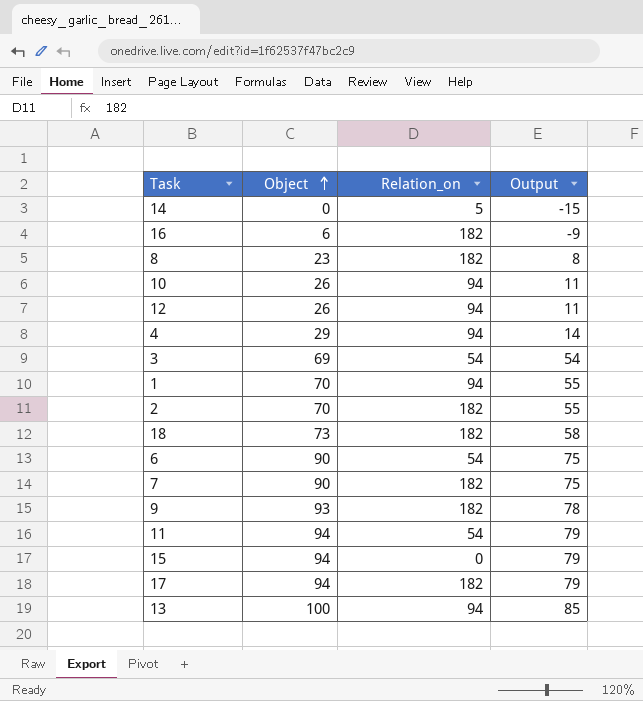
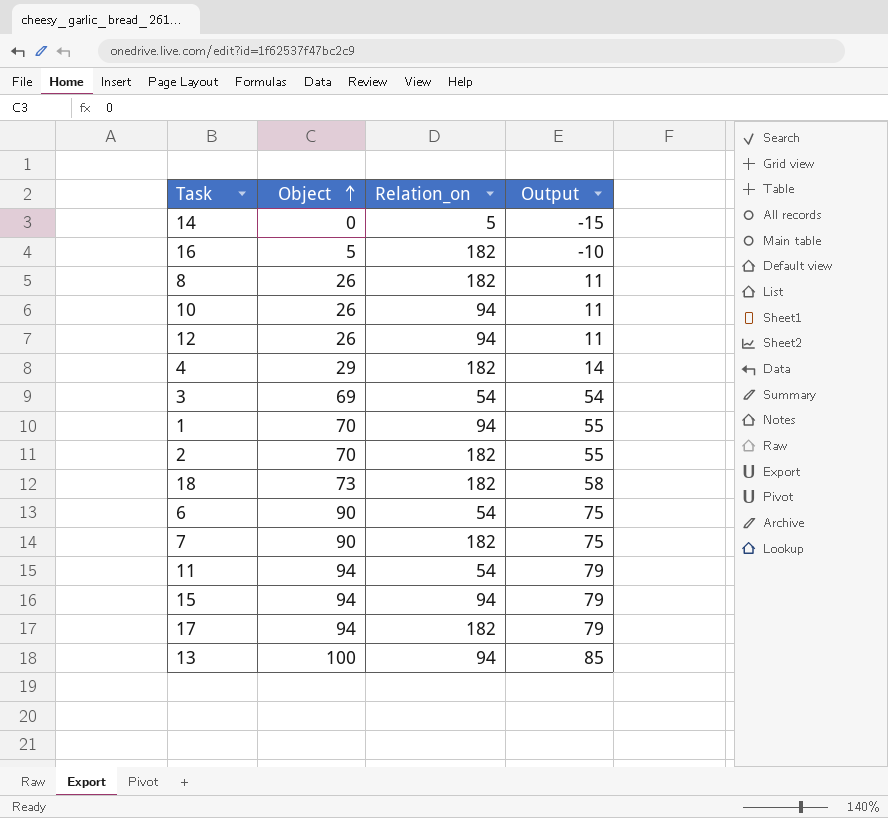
row 9: 93 | 182 | 78 -> none
16 | Object: 6 -> 5
16 | Output: -9 -> -10
8 | Object: 23 -> 26
8 | Output: 8 -> 11
4 | Relation_on: 94 -> 182
15 | Relation_on: 0 -> 94

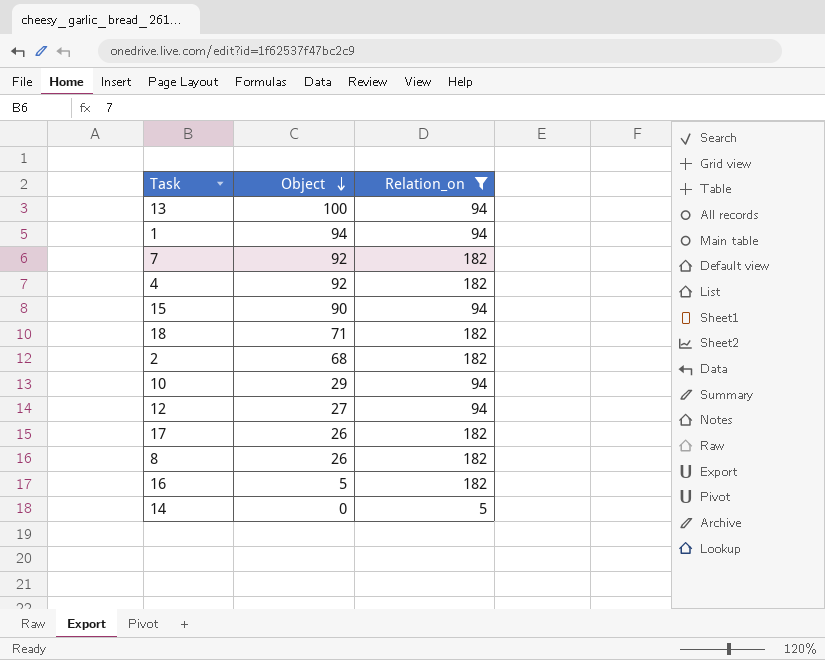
filter: none -> Relation_on != 54
row order: Object ascending -> Object descending
column Output | formula: [Object] - 15 -> none
1 | Object: 70 -> 94
7 | Object: 90 -> 92
4 | Object: 29 -> 92
15 | Object: 94 -> 90
18 | Object: 73 -> 71
2 | Object: 70 -> 68
10 | Object: 26 -> 29
12 | Object: 26 -> 27
17 | Object: 94 -> 26

